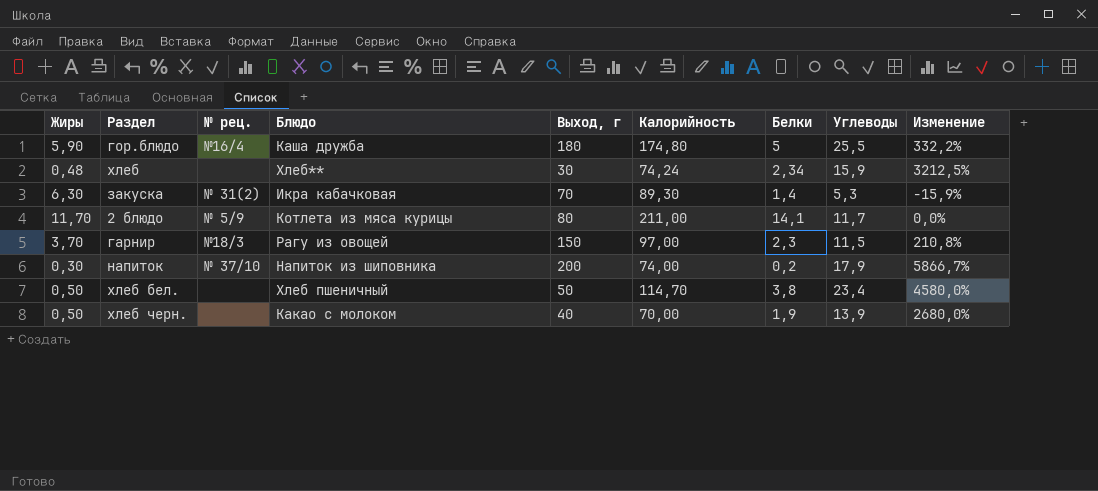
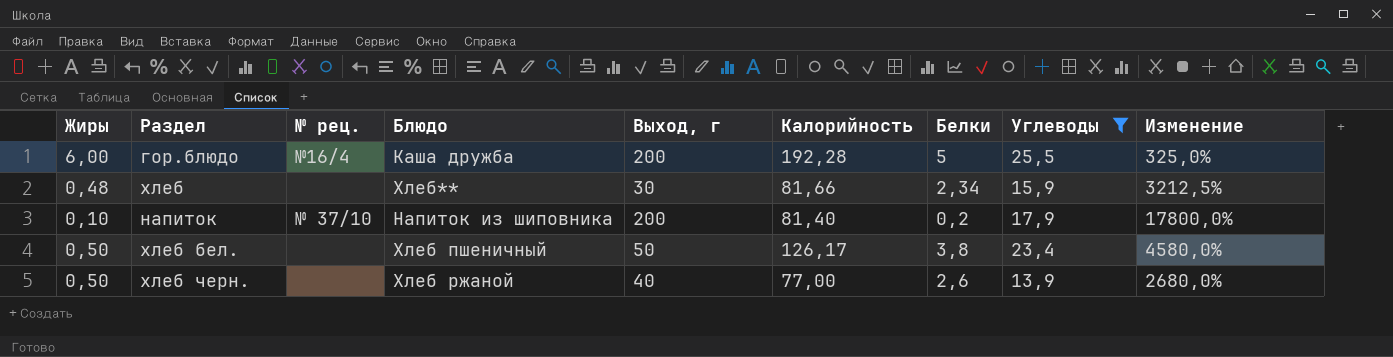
filter: none -> Углеводы >= 13,9
гор.блюдо | Жиры: 5,90 -> 6,00
гор.блюдо | Выход, г: 180 -> 200
гор.блюдо | Калорийность: 174,80 -> 192,28
гор.блюдо | Изменение: 332,2% -> 325,0%
хлеб | Калорийность: 74,24 -> 81,66
напиток | Жиры: 0,30 -> 0,10
напиток | Калорийность: 74,00 -> 81,40
напиток | Изменение: 5866,7% -> 17800,0%
хлеб бел. | Калорийность: 114,70 -> 126,17
хлеб черн. | Блюдо: Какао с молоком -> Хлеб ржаной
хлеб черн. | Калорийность: 70,00 -> 77,00
хлеб черн. | Белки: 1,9 -> 2,6

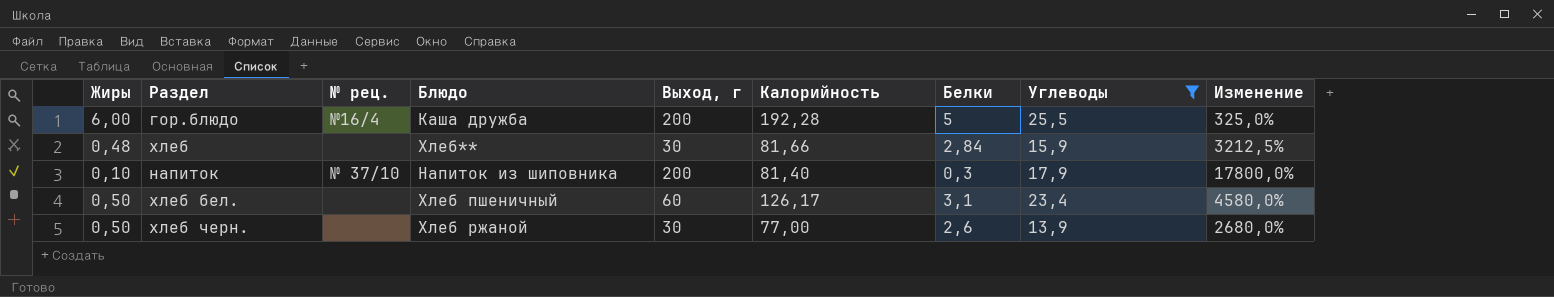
хлеб | Белки: 2,34 -> 2,84
напиток | Белки: 0,2 -> 0,3
хлеб бел. | Выход, г: 50 -> 60
хлеб бел. | Белки: 3,8 -> 3,1
хлеб черн. | Выход, г: 40 -> 30

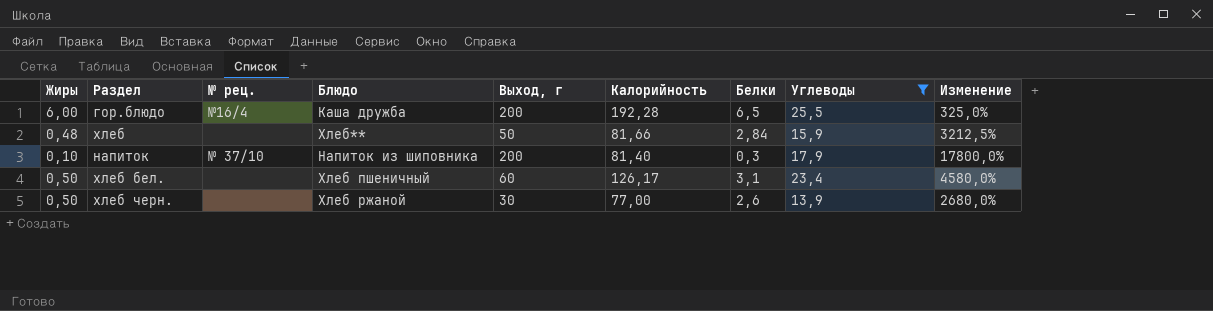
гор.блюдо | Белки: 5 -> 6,5
хлеб | Выход, г: 30 -> 50

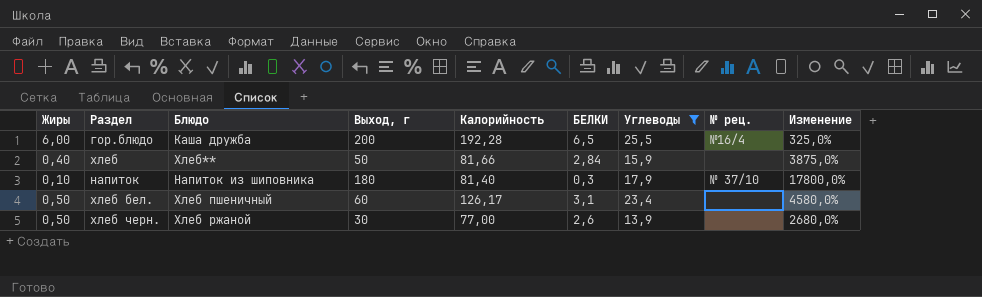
column name: Белки -> БЕЛКИ
column № рец. | position: 3 -> 8
хлеб | Жиры: 0,48 -> 0,40
хлеб | Изменение: 3212,5% -> 3875,0%
напиток | Выход, г: 200 -> 180

